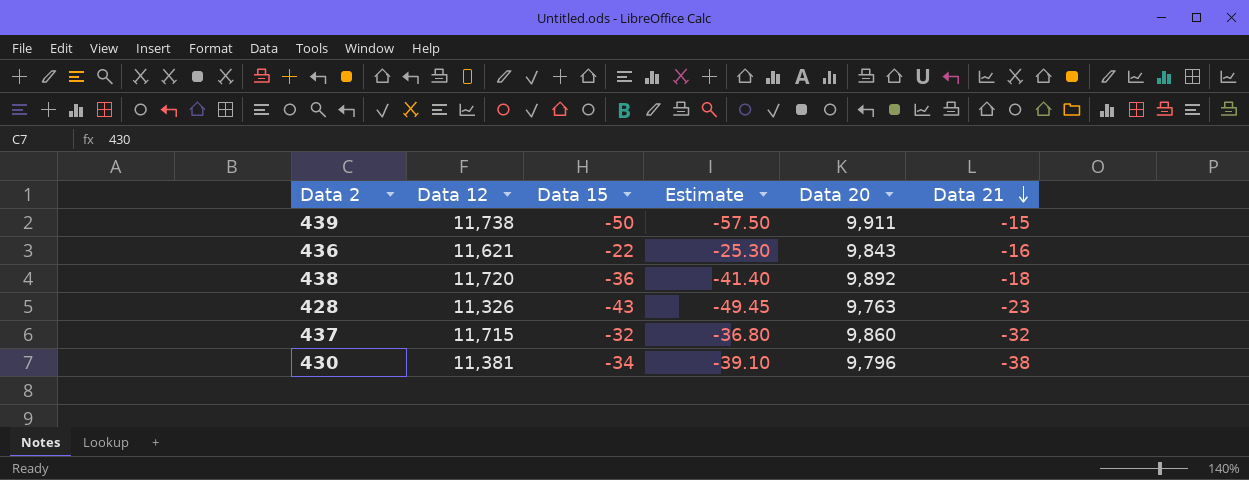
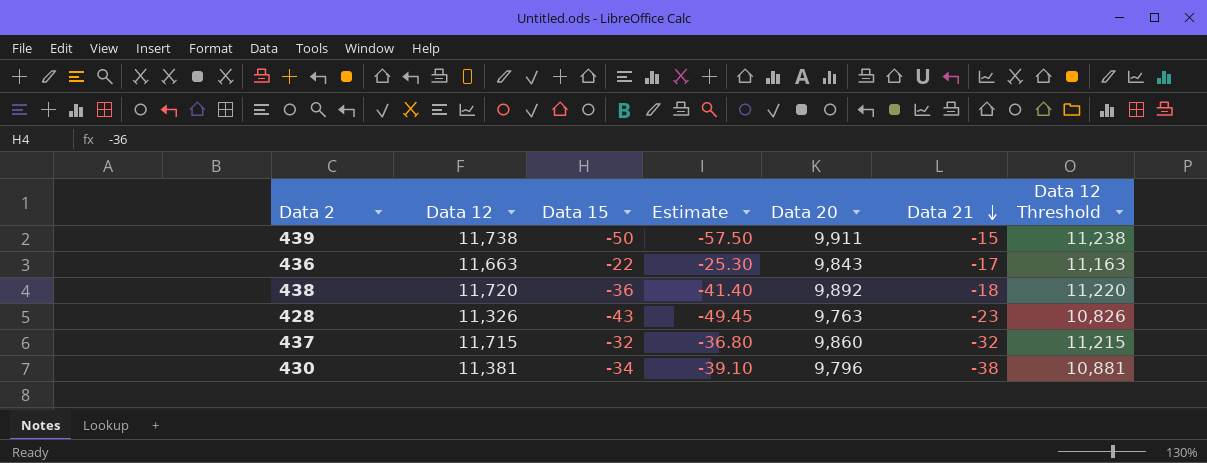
column Data 12 Threshold | formula: none -> [Data 12] - 500
436 | Data 12: 11,621 -> 11,663
436 | Data 21: -16 -> -17

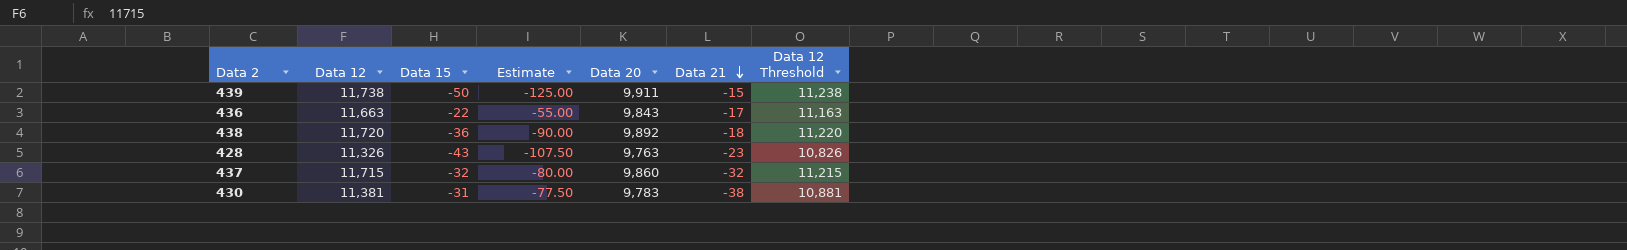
column Estimate | formula: [Data 15] * 1.15 -> [Data 15] * 2.5
430 | Data 15: -34 -> -31
430 | Data 20: 9,796 -> 9,783

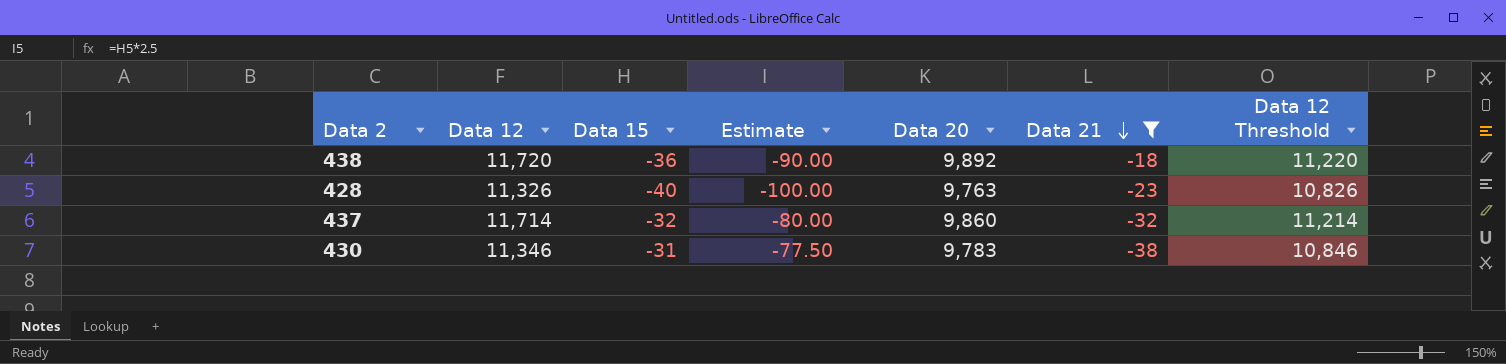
filter: none -> Data 21 <= -18
428 | Data 15: -43 -> -40
428 | Estimate: -107.50 -> -100.00
437 | Data 12: 11,715 -> 11,714
437 | Data 12 Threshold: 11,215 -> 11,214
430 | Data 12: 11,381 -> 11,346
430 | Data 12 Threshold: 10,881 -> 10,846

